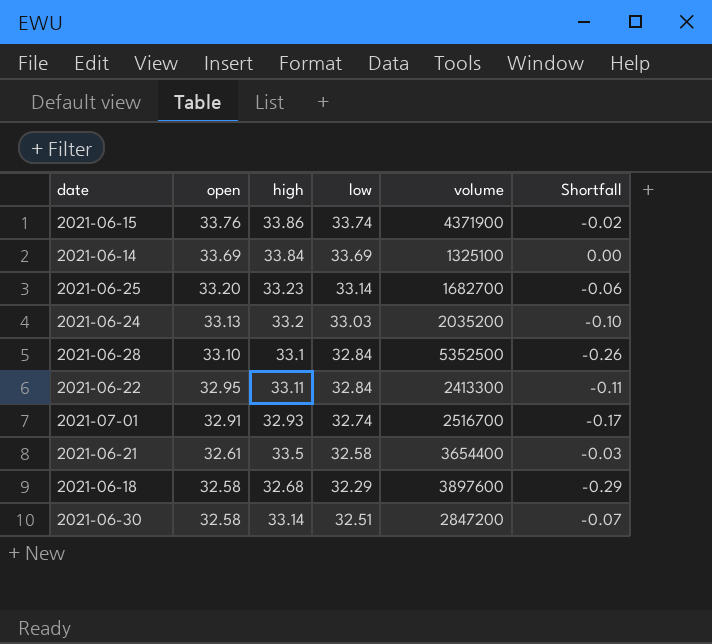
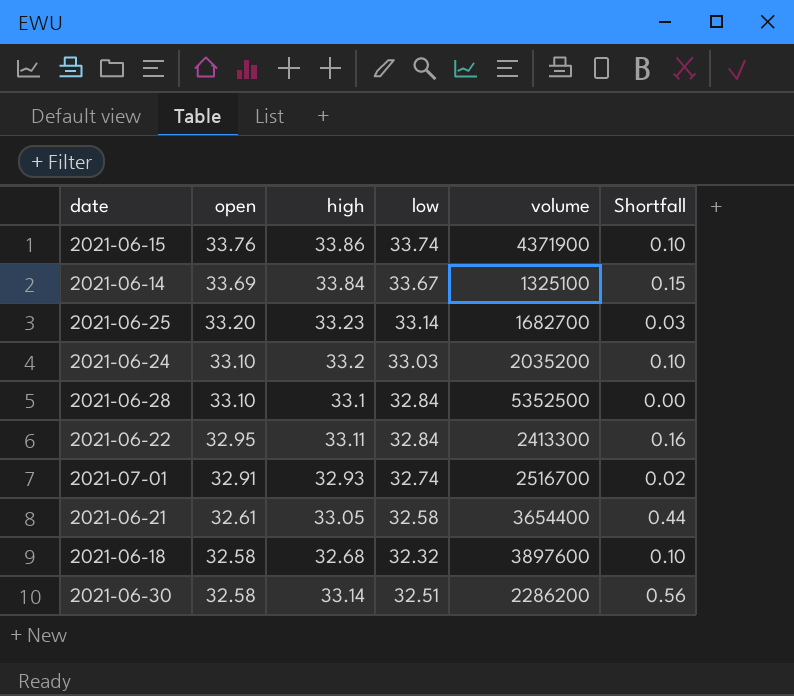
column Shortfall | formula: [low] - [open] -> [high] - [open]
2021-06-14 | low: 33.69 -> 33.67
2021-06-24 | open: 33.13 -> 33.10
2021-06-21 | high: 33.5 -> 33.05
2021-06-18 | low: 32.29 -> 32.32
2021-06-30 | volume: 2847200 -> 2286200

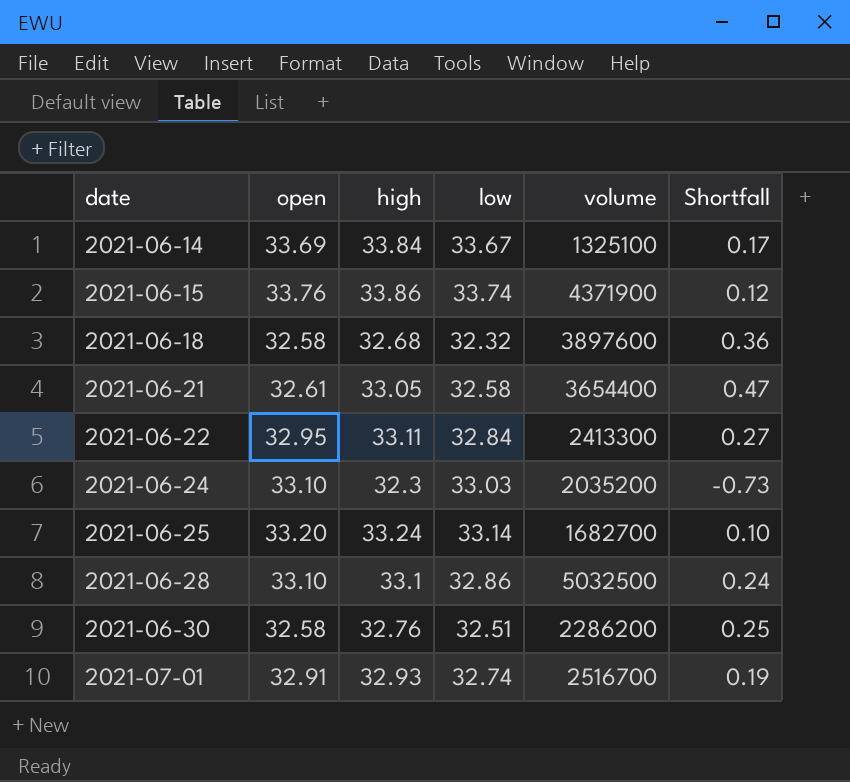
row order: open descending -> date ascending
column Shortfall | formula: [high] - [open] -> [high] - [low]
2021-06-24 | high: 33.2 -> 32.3
2021-06-25 | high: 33.23 -> 33.24
2021-06-28 | low: 32.84 -> 32.86
2021-06-28 | volume: 5352500 -> 5032500
2021-06-30 | high: 33.14 -> 32.76

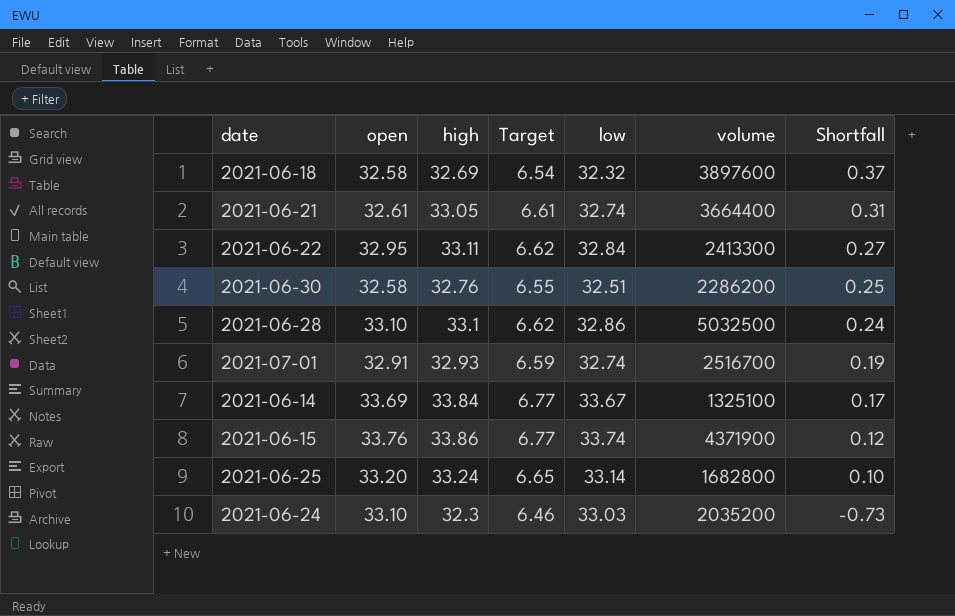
row order: date ascending -> Shortfall descending
column Target | formula: none -> [high] * 0.2
2021-06-18 | high: 32.68 -> 32.69
2021-06-18 | Shortfall: 0.36 -> 0.37
2021-06-21 | low: 32.58 -> 32.74
2021-06-21 | volume: 3654400 -> 3664400
2021-06-21 | Shortfall: 0.47 -> 0.31
2021-06-25 | volume: 1682700 -> 1682800

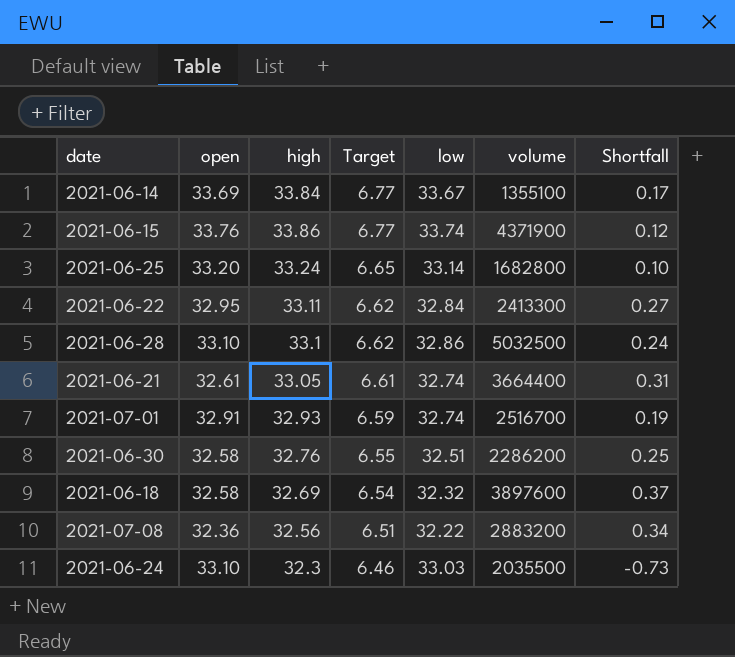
row order: Shortfall descending -> Target descending
2021-06-14 | volume: 1325100 -> 1355100
row 2021-07-08: none -> 32.36 | 32.56 | 6.51 | 32.22 | 2883200 | 0.34
2021-06-24 | volume: 2035200 -> 2035500

